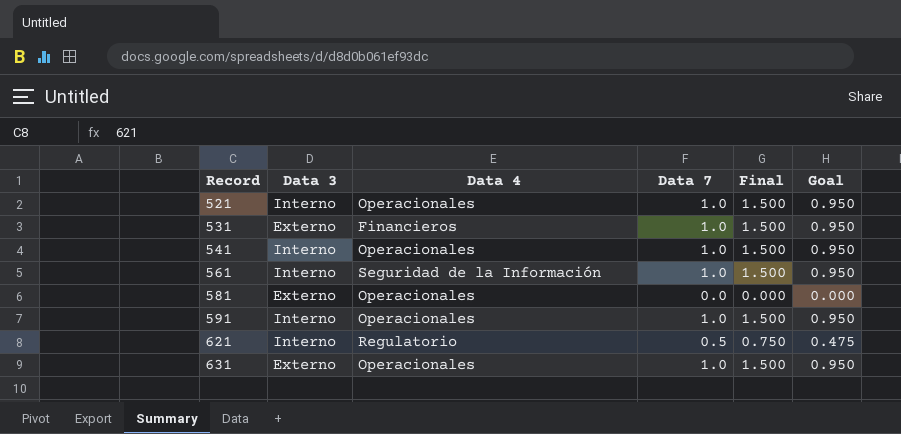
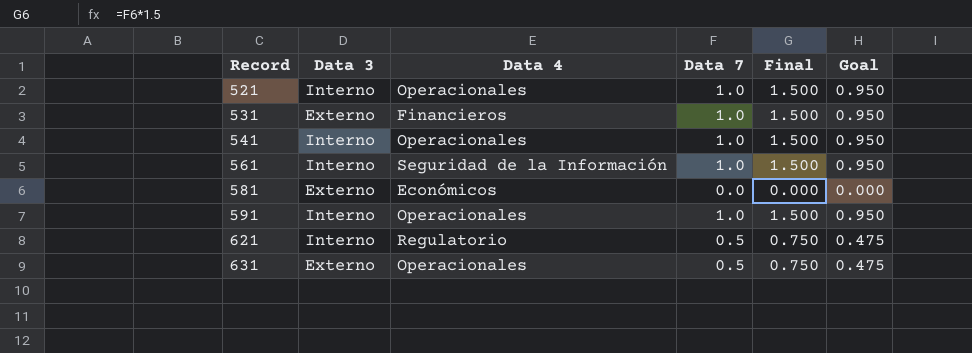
581 | Data 4: Operacionales -> Económicos
631 | Data 7: 1.0 -> 0.5
631 | Final: 1.500 -> 0.750
631 | Goal: 0.950 -> 0.475

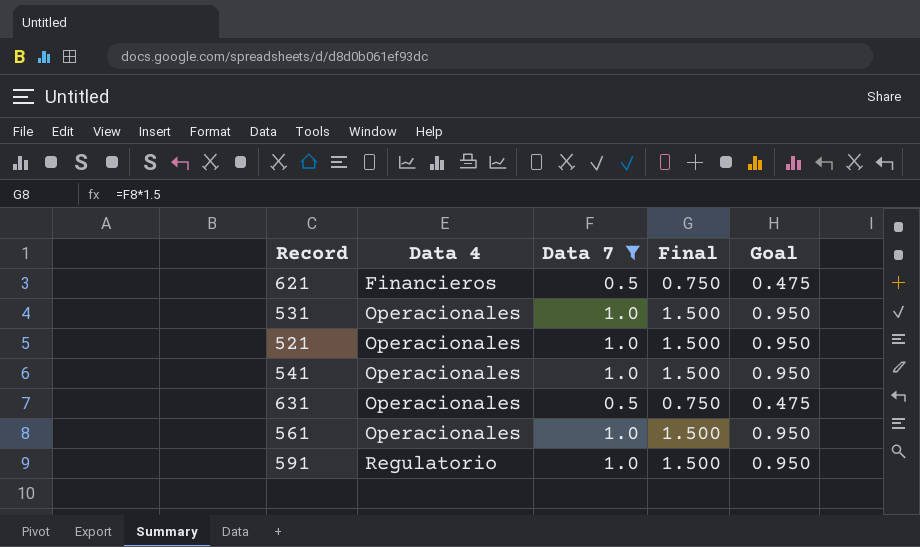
filter: none -> Data 7 != 0.0
row order: Record ascending -> Data 4 ascending
column Data 3 | position: 2 -> none
621 | Data 4: Regulatorio -> Financieros
531 | Data 4: Financieros -> Operacionales
561 | Data 4: Seguridad de la Información -> Operacionales
591 | Data 4: Operacionales -> Regulatorio

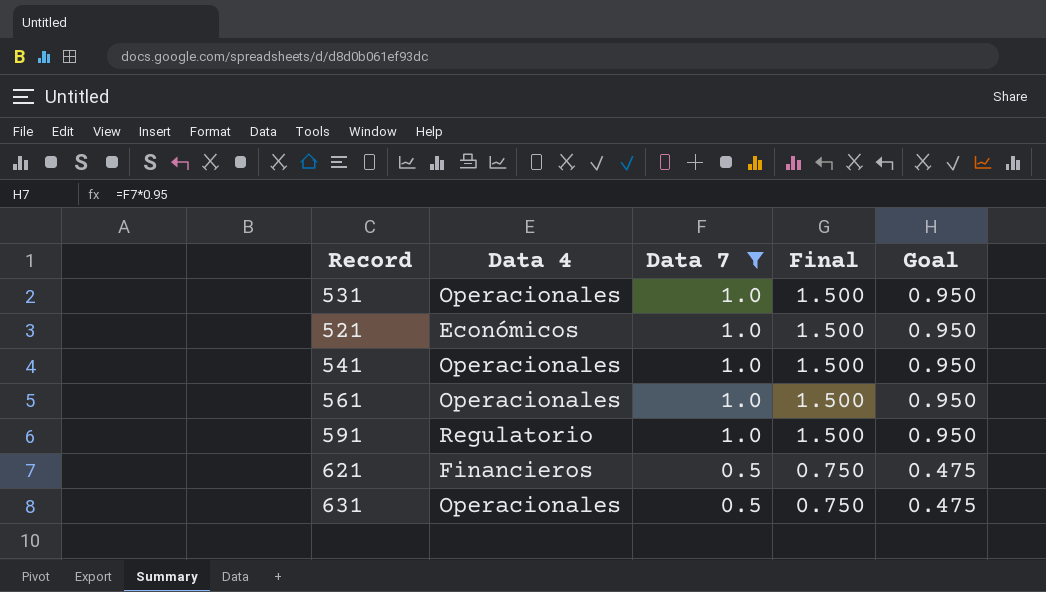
row order: Data 4 ascending -> Data 7 descending
521 | Data 4: Operacionales -> Económicos

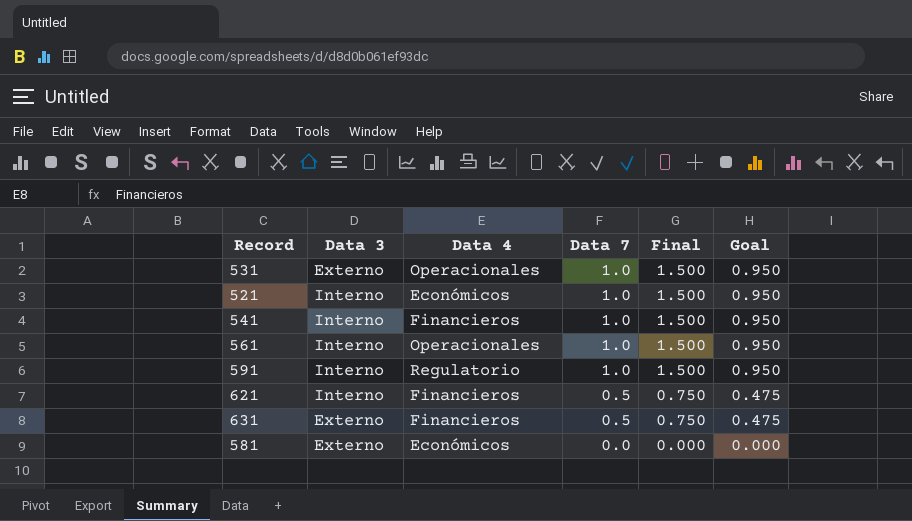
filter: Data 7 != 0.0 -> none
column Data 3 | position: none -> 2
541 | Data 4: Operacionales -> Financieros
631 | Data 4: Operacionales -> Financieros

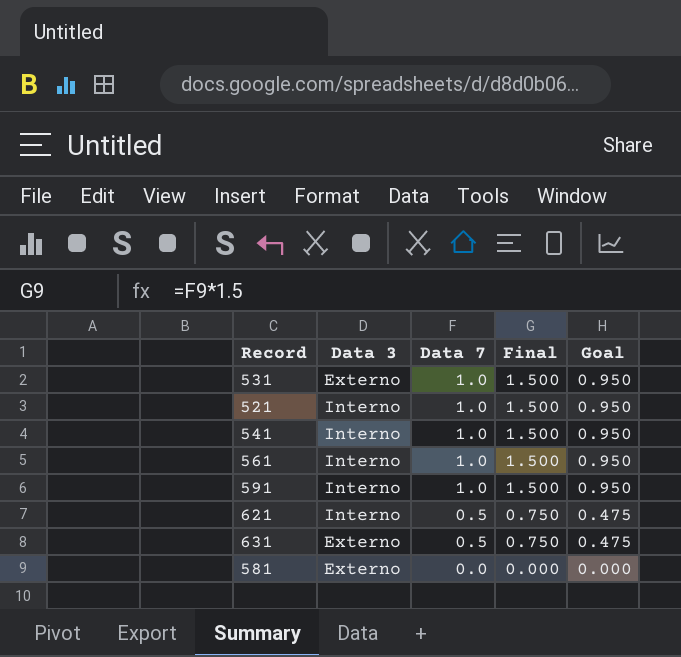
column Data 4 | position: 3 -> none

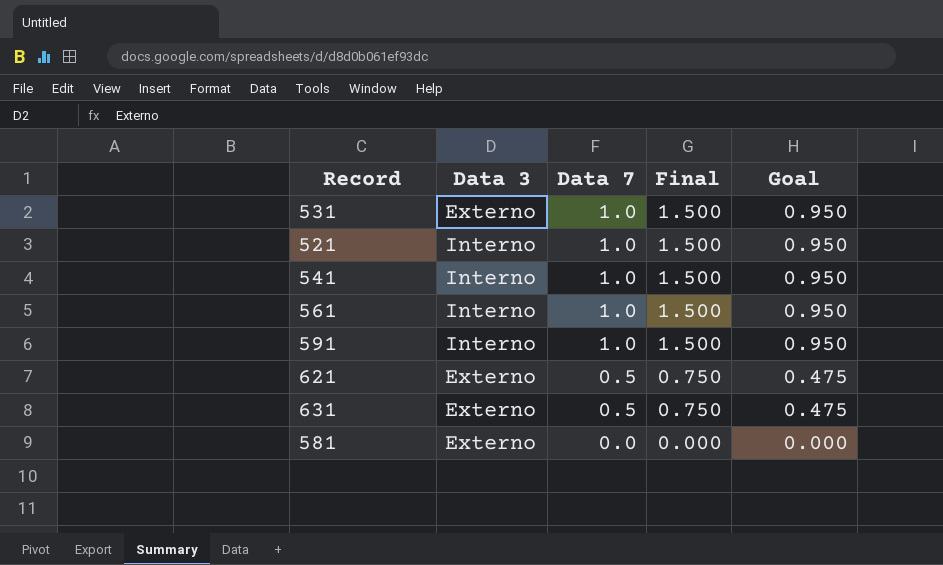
621 | Data 3: Interno -> Externo

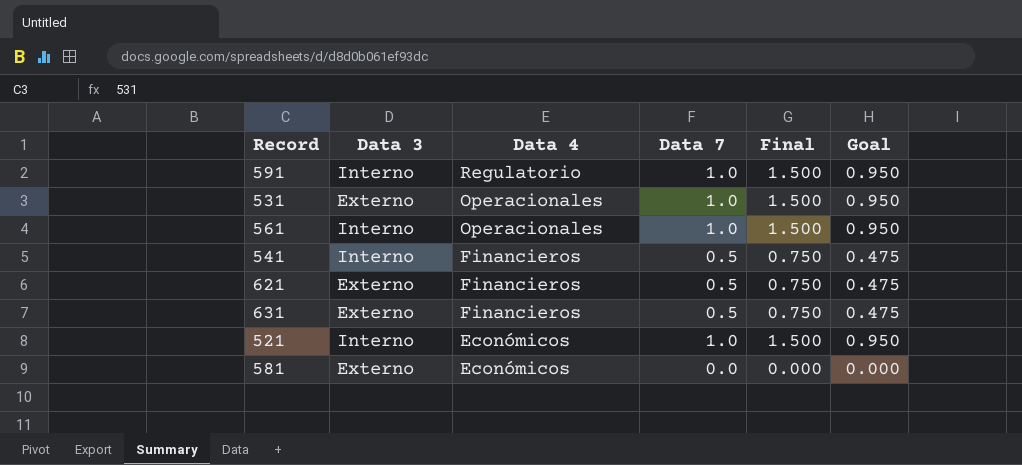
row order: Data 7 descending -> Data 4 descending
column Data 4 | position: none -> 3
541 | Data 7: 1.0 -> 0.5
541 | Final: 1.500 -> 0.750
541 | Goal: 0.950 -> 0.475

